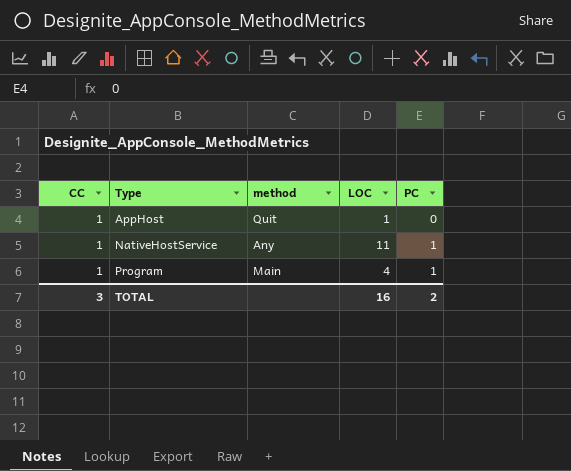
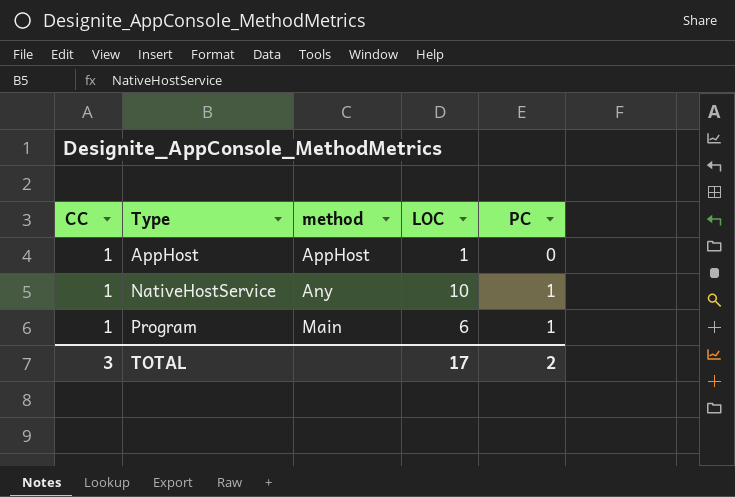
AppHost | method: Quit -> AppHost
NativeHostService | LOC: 11 -> 10
Program | LOC: 4 -> 6
TOTAL | LOC: 16 -> 17

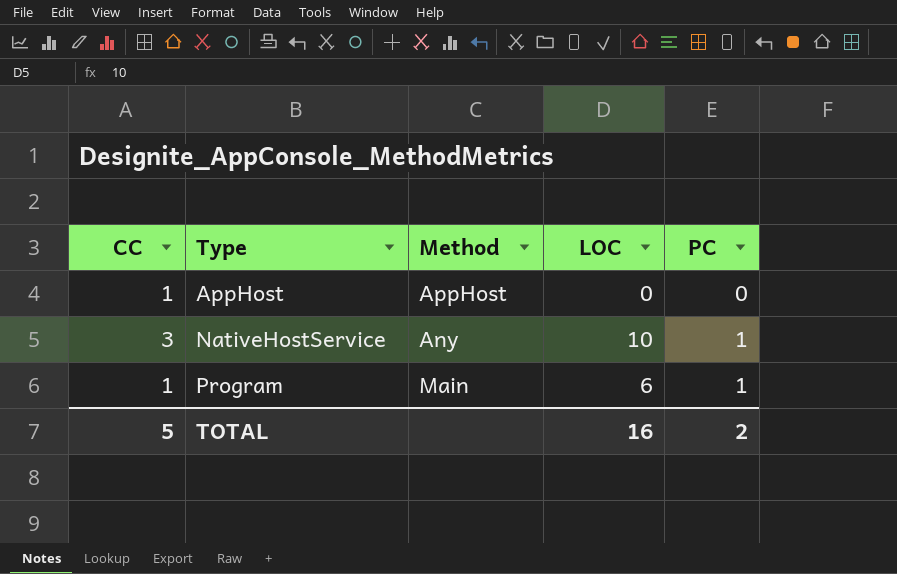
column name: method -> Method
AppHost | LOC: 1 -> 0
NativeHostService | CC: 1 -> 3
TOTAL | CC: 3 -> 5
TOTAL | LOC: 17 -> 16

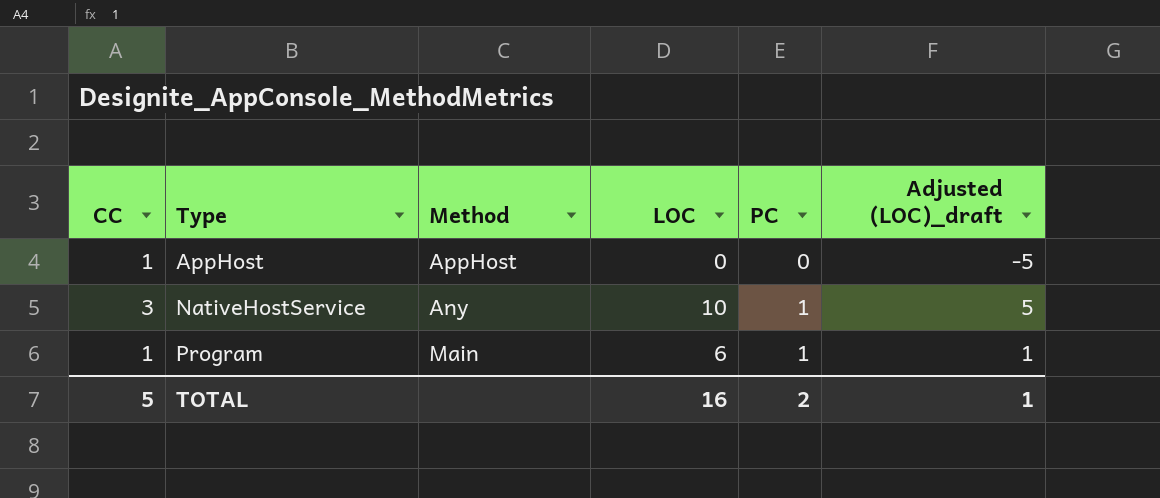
column Adjusted (LOC)_draft | formula: none -> [LOC] - 5

